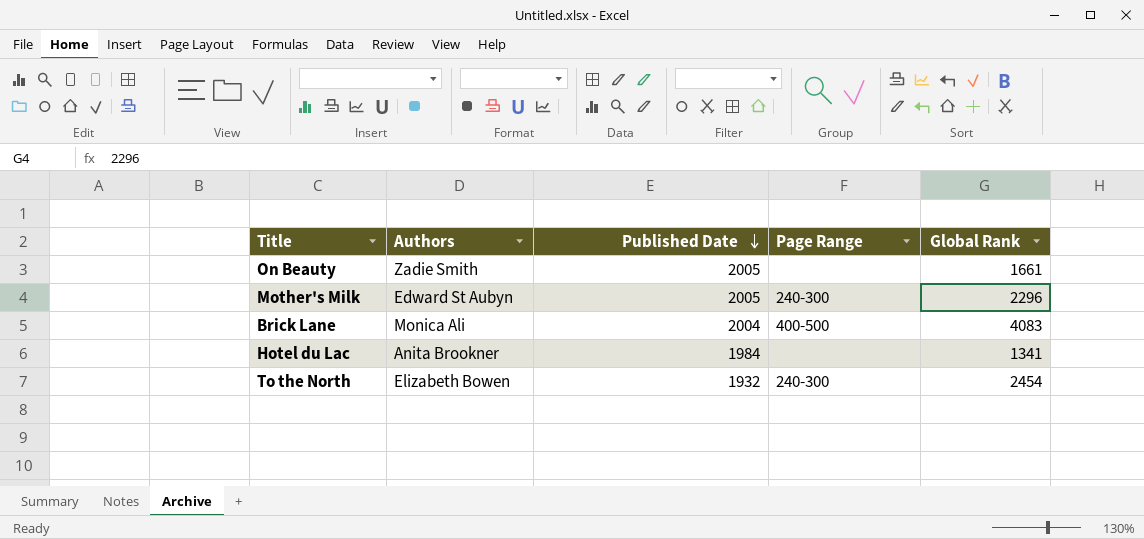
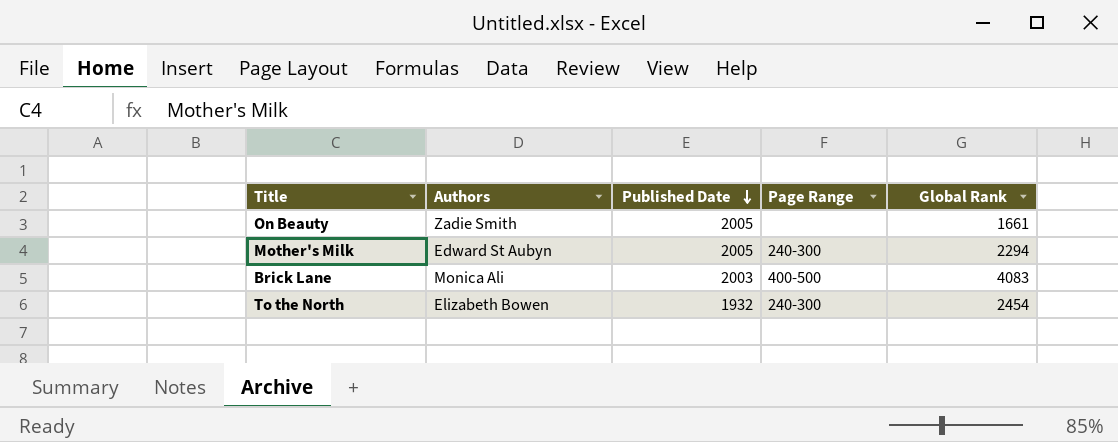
row Hotel du Lac: Anita Brookner | 1984 | none | 1341 -> none
Mother's Milk | Global Rank: 2296 -> 2294
Brick Lane | Published Date: 2004 -> 2003

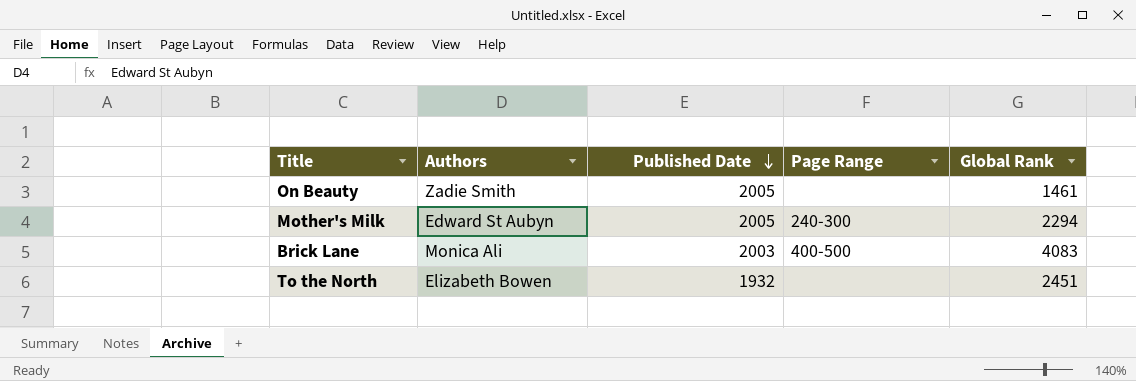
On Beauty | Global Rank: 1661 -> 1461
To the North | Page Range: 240-300 -> none
To the North | Global Rank: 2454 -> 2451

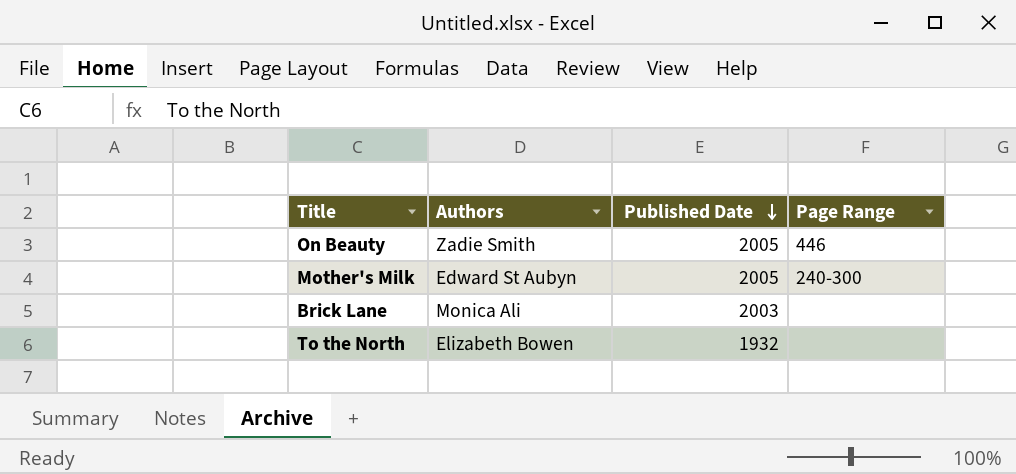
column Global Rank | position: 5 -> none
On Beauty | Page Range: none -> 446
Brick Lane | Page Range: 400-500 -> none

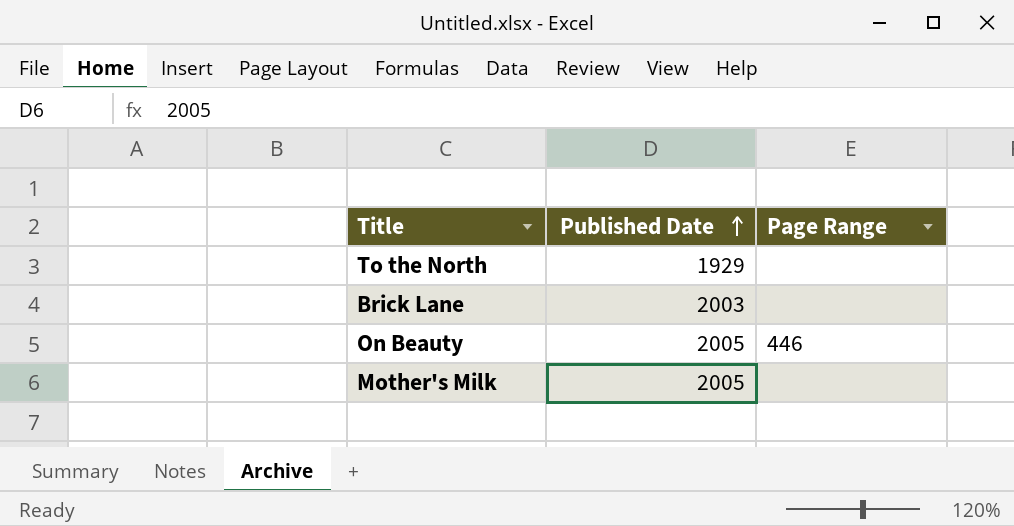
row order: Published Date descending -> Published Date ascending
column Authors | position: 2 -> none
To the North | Published Date: 1932 -> 1929
Mother's Milk | Page Range: 240-300 -> none

